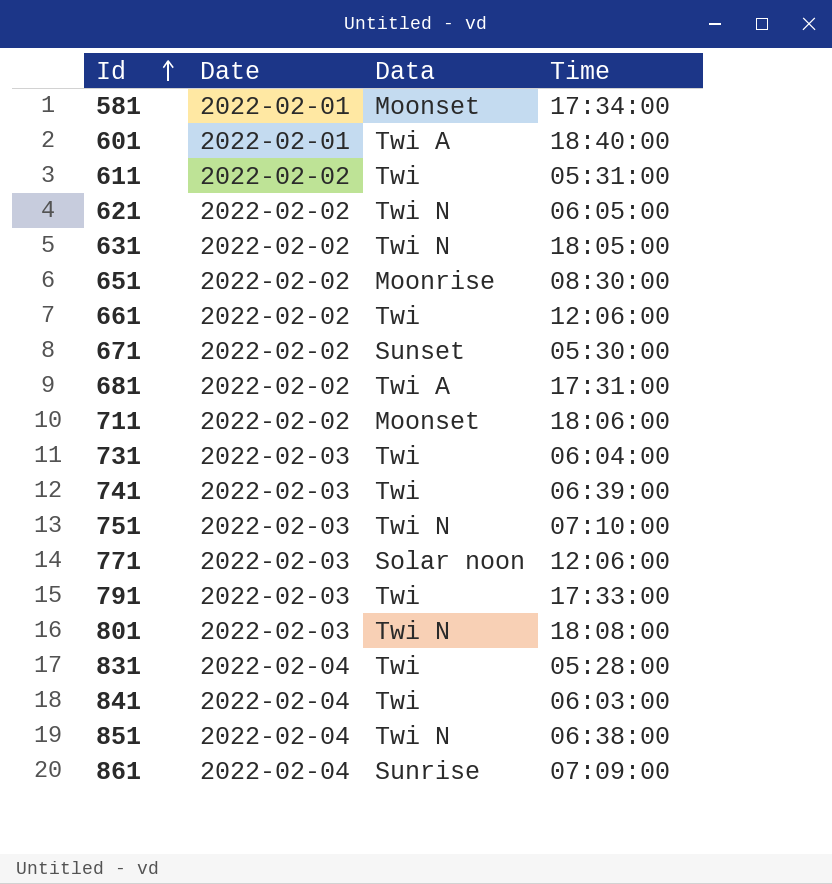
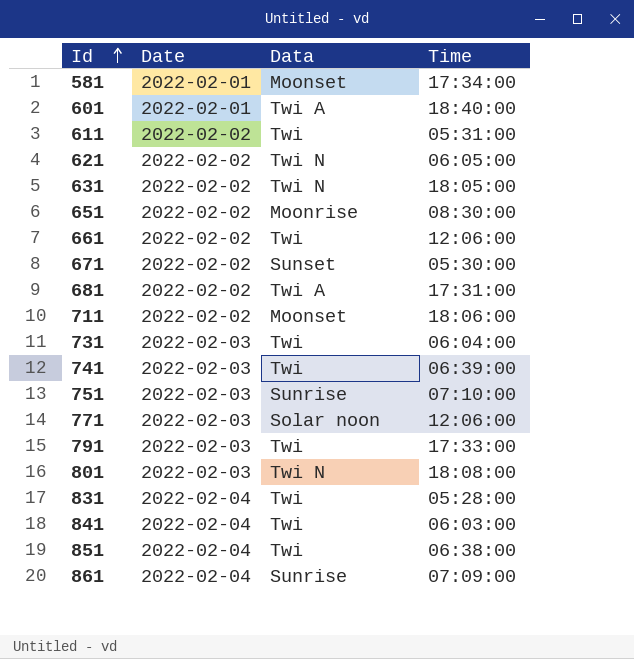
751 | Data: Twi N -> Sunrise
851 | Data: Twi N -> Twi

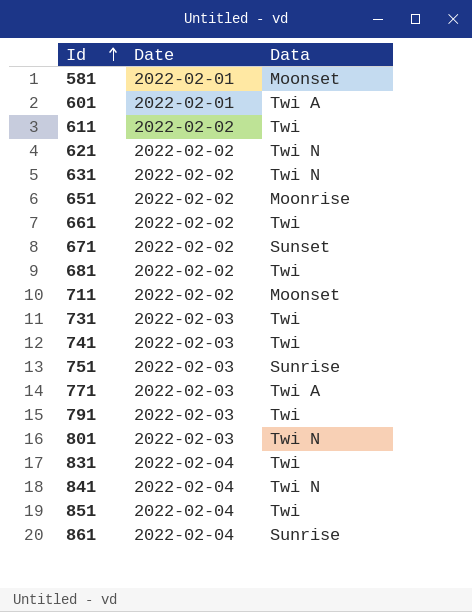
column Time | position: 4 -> none
681 | Data: Twi A -> Twi
771 | Data: Solar noon -> Twi A
841 | Data: Twi -> Twi N

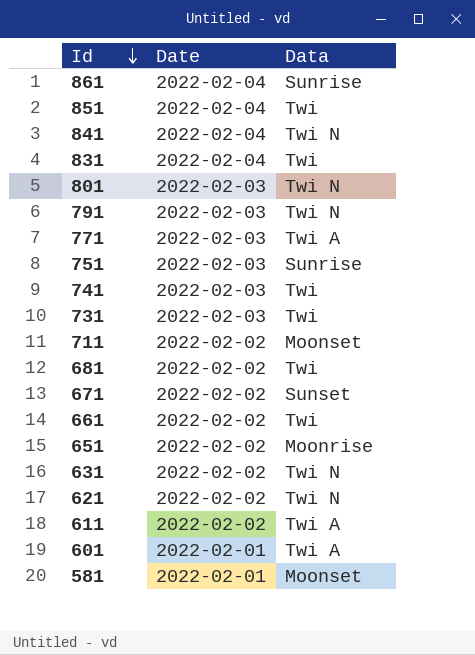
row order: Id ascending -> Id descending
791 | Data: Twi -> Twi N
611 | Data: Twi -> Twi A

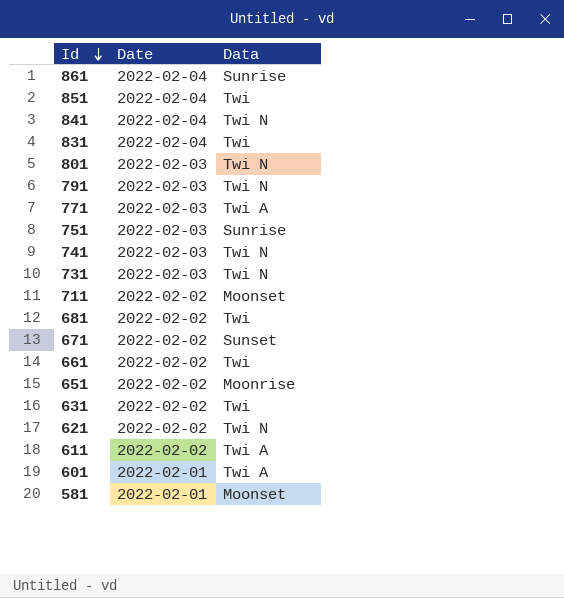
741 | Data: Twi -> Twi N
731 | Data: Twi -> Twi N
631 | Data: Twi N -> Twi

